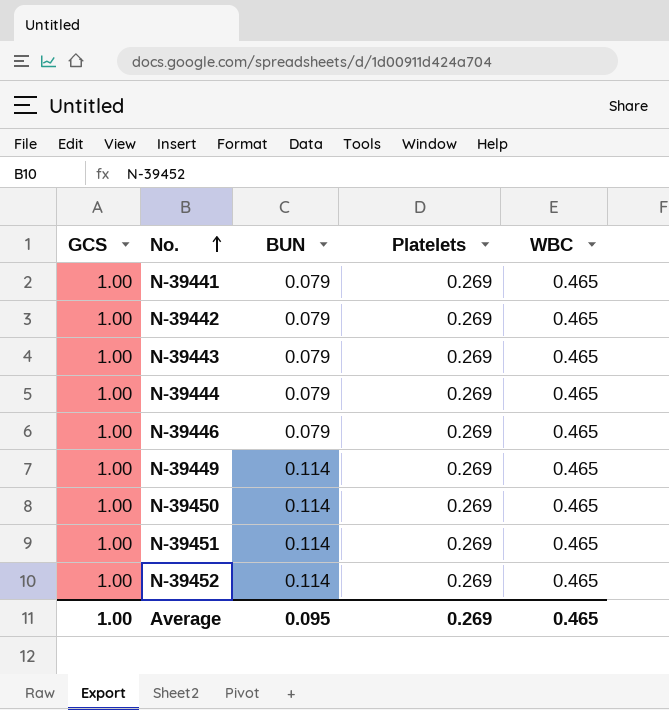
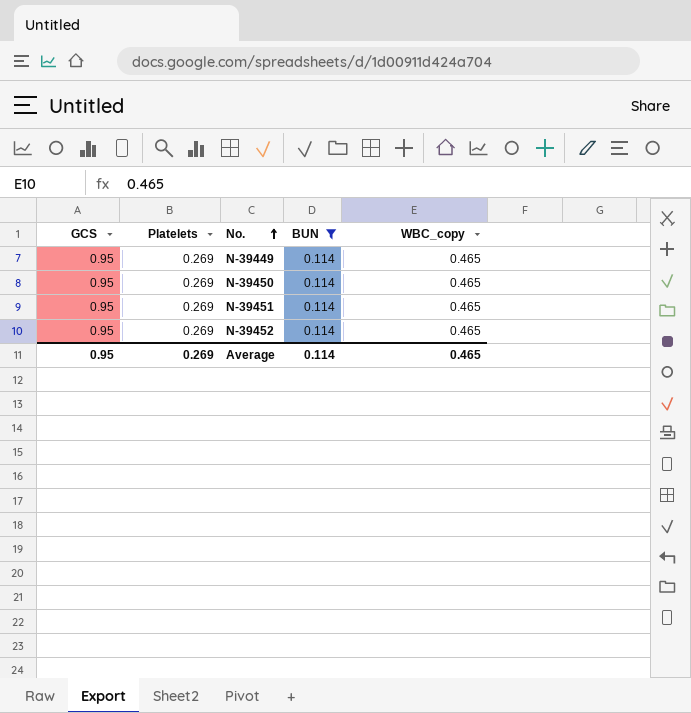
filter: none -> BUN = 0.114
column Platelets | position: 4 -> 2
column name: WBC -> WBC_copy
N-39449 | GCS: 1.00 -> 0.95
N-39450 | GCS: 1.00 -> 0.95
N-39451 | GCS: 1.00 -> 0.95
N-39452 | GCS: 1.00 -> 0.95
Average | GCS: 1.00 -> 0.95
Average | BUN: 0.095 -> 0.114

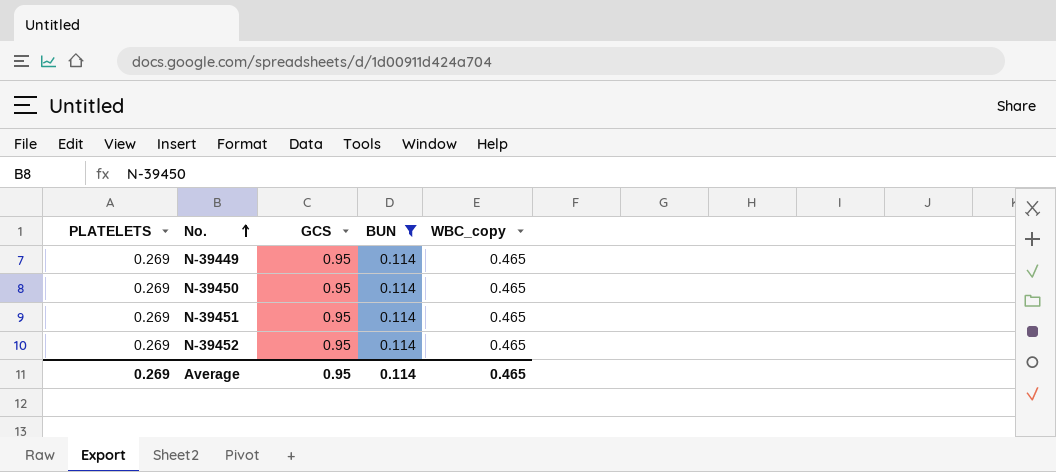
column name: Platelets -> PLATELETS
column GCS | position: 1 -> 3

